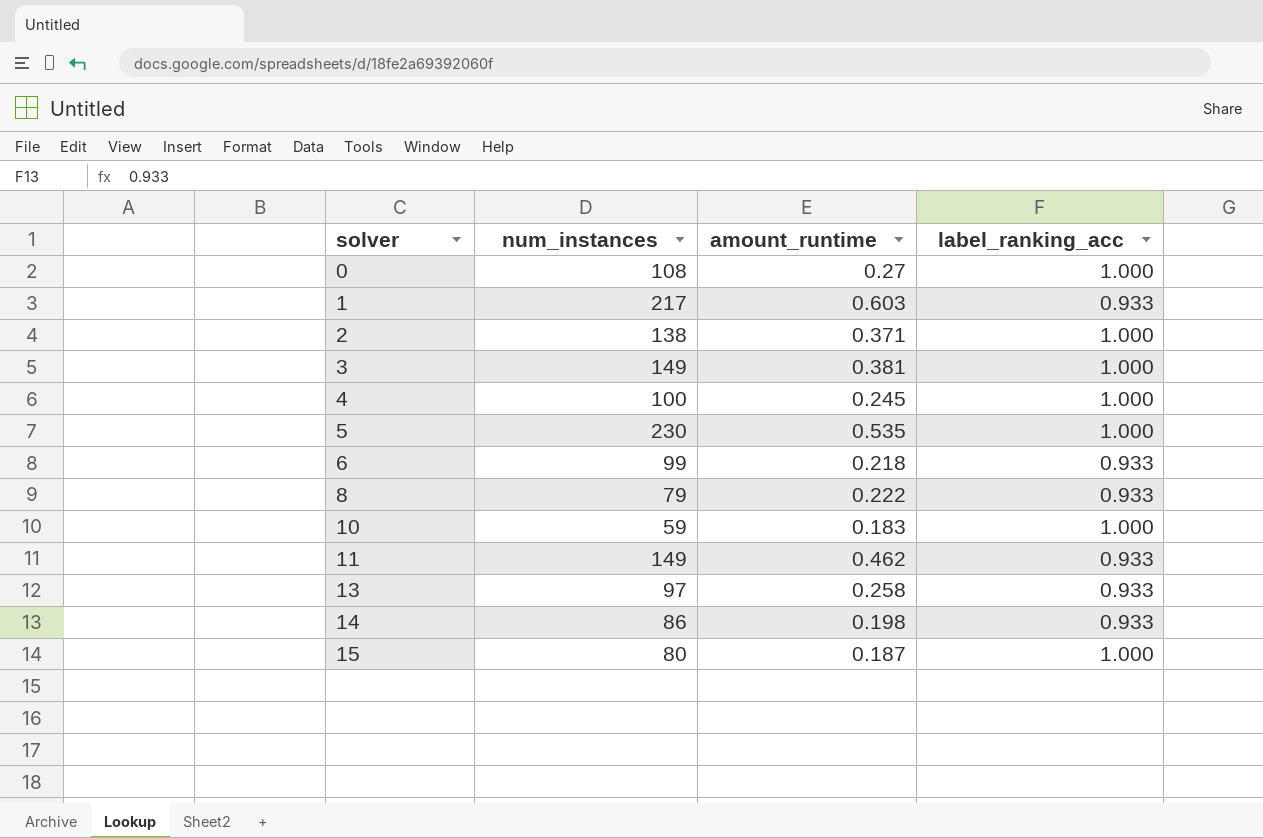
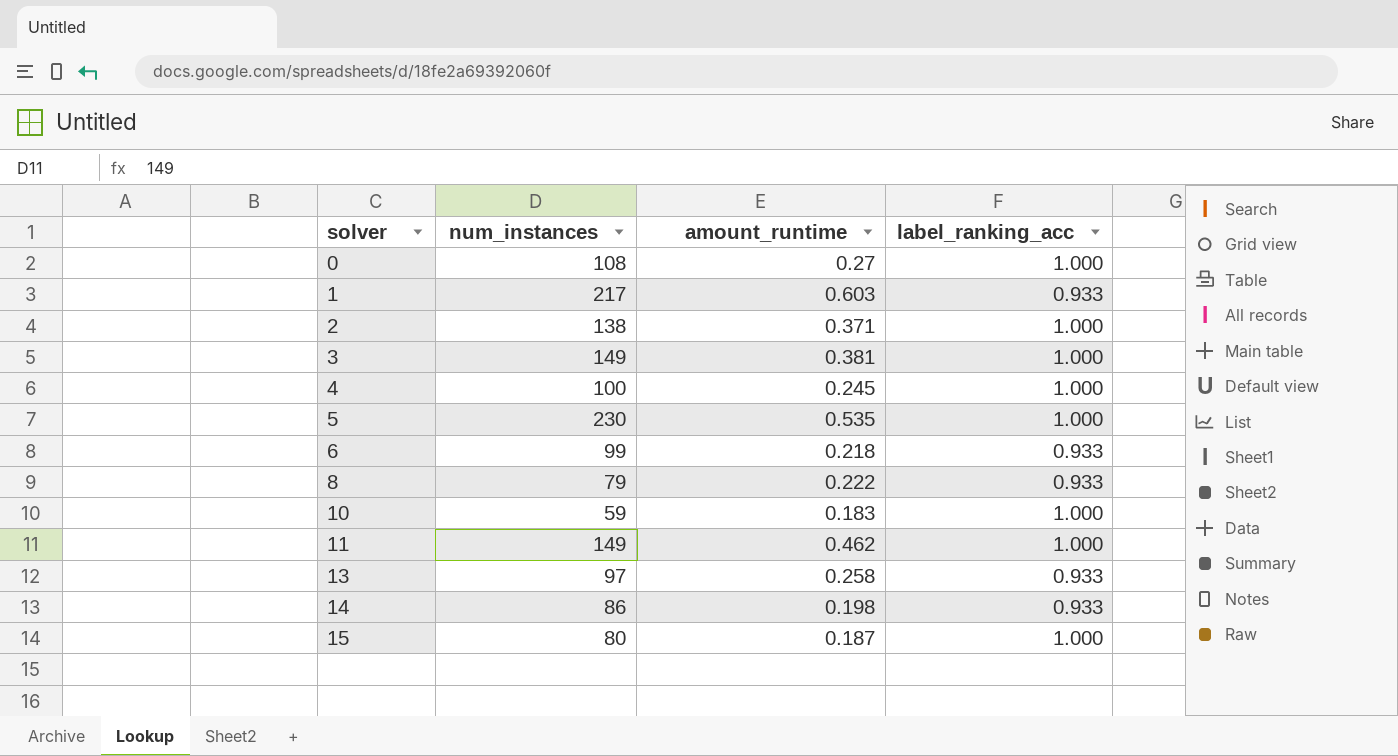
11 | label_ranking_acc: 0.933 -> 1.000

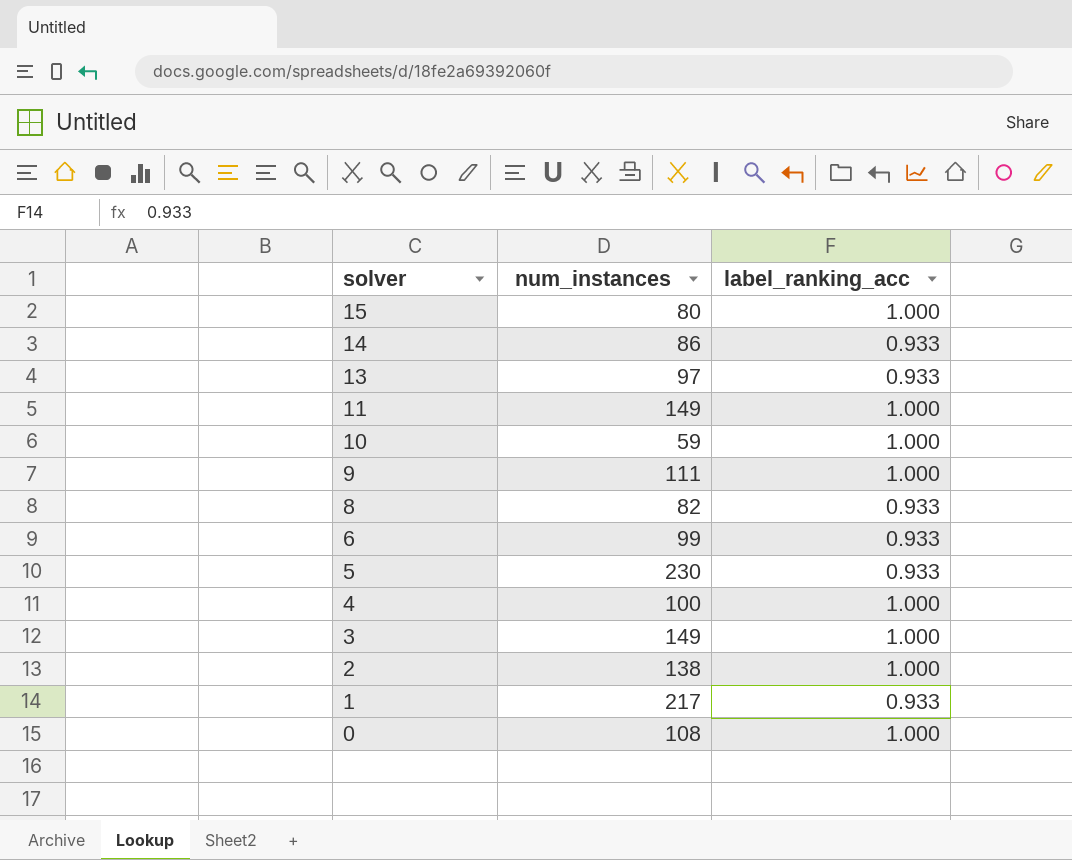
row order: solver ascending -> solver descending
column amount_runtime | position: 3 -> none
row 9: none -> 111 | 1.000
8 | num_instances: 79 -> 82
5 | label_ranking_acc: 1.000 -> 0.933

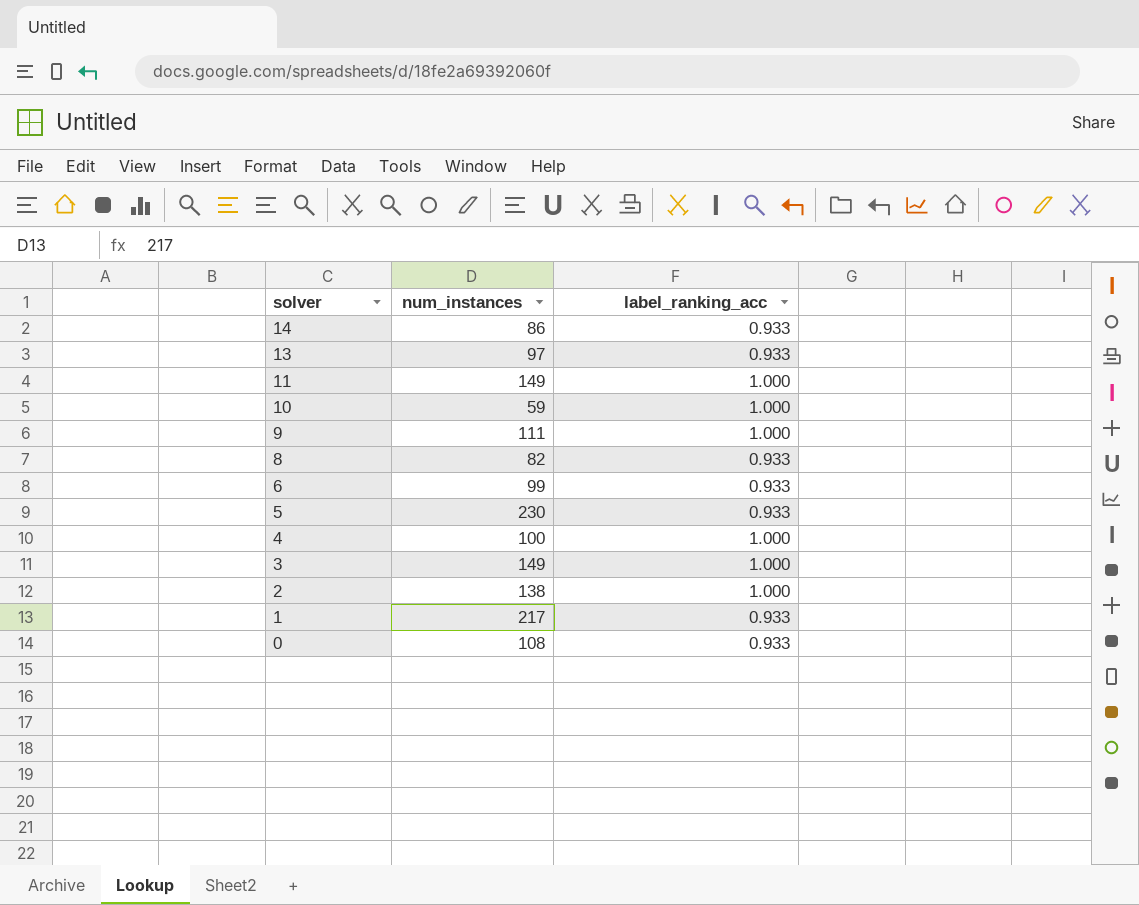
row 15: 80 | 1.000 -> none
0 | label_ranking_acc: 1.000 -> 0.933

